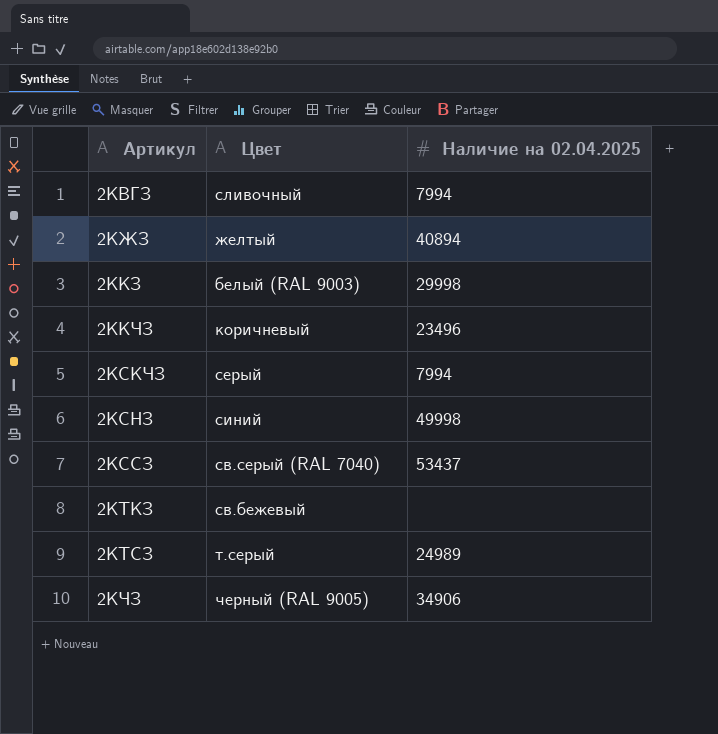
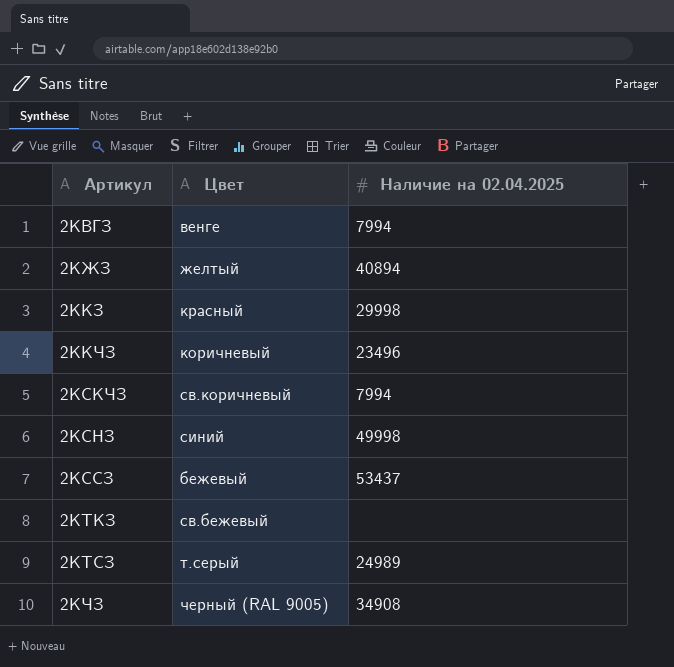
2КВГЗ | Цвет: сливочный -> венге
2ККЗ | Цвет: белый (RAL 9003) -> красный
2КСКЧЗ | Цвет: серый -> св.коричневый
2КССЗ | Цвет: св.серый (RAL 7040) -> бежевый
2КЧЗ | Наличие на 02.04.2025: 34906 -> 34908

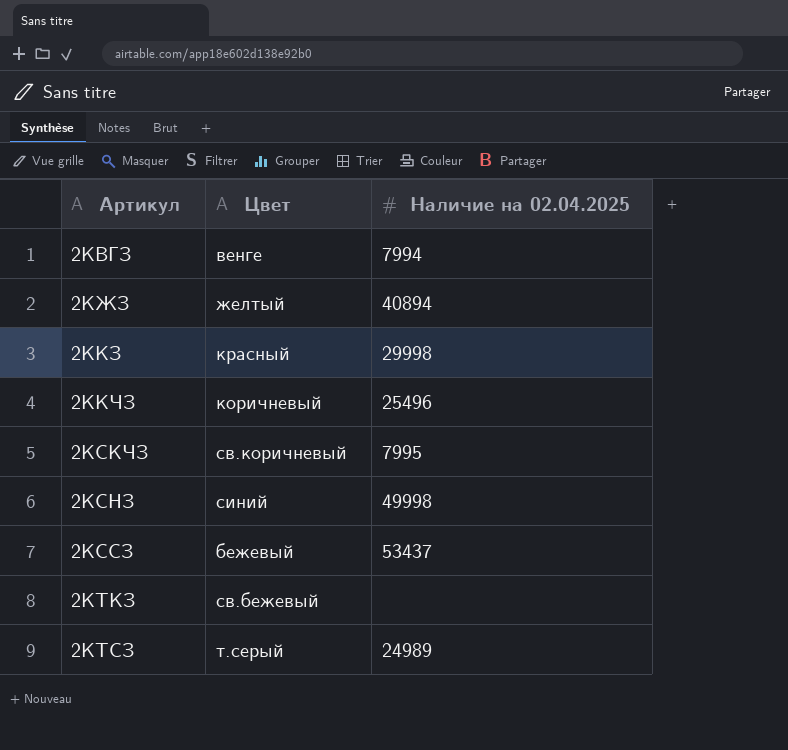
row 2КЧЗ: черный (RAL 9005) | 34908 -> none
2ККЧЗ | Наличие на 02.04.2025: 23496 -> 25496
2КСКЧЗ | Наличие на 02.04.2025: 7994 -> 7995

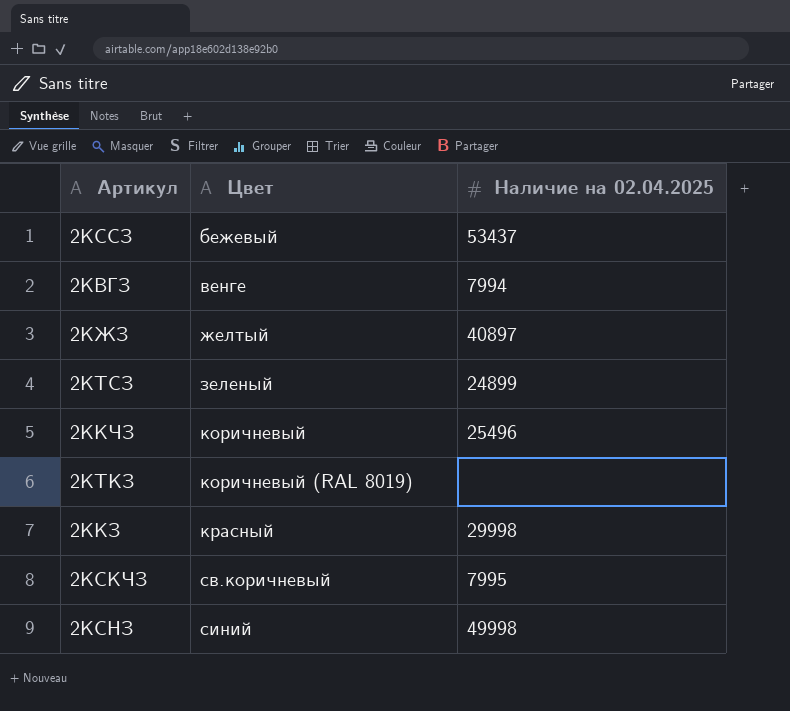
row order: Артикул ascending -> Цвет ascending
2КЖЗ | Наличие на 02.04.2025: 40894 -> 40897
2КТСЗ | Цвет: т.серый -> зеленый
2КТСЗ | Наличие на 02.04.2025: 24989 -> 24899
2КТКЗ | Цвет: св.бежевый -> коричневый (RAL 8019)

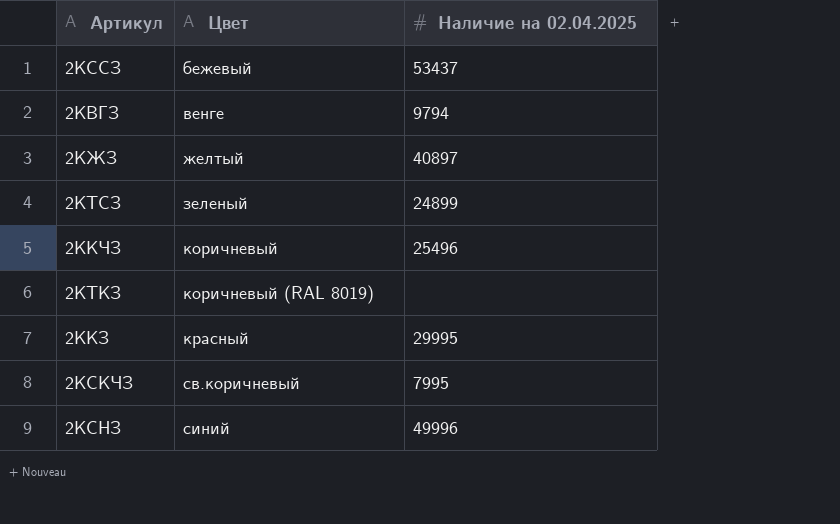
2КВГЗ | Наличие на 02.04.2025: 7994 -> 9794
2ККЗ | Наличие на 02.04.2025: 29998 -> 29995
2КСНЗ | Наличие на 02.04.2025: 49998 -> 49996

